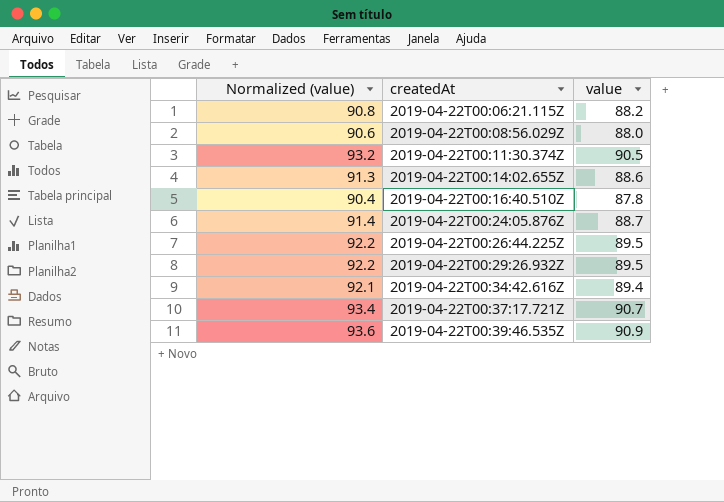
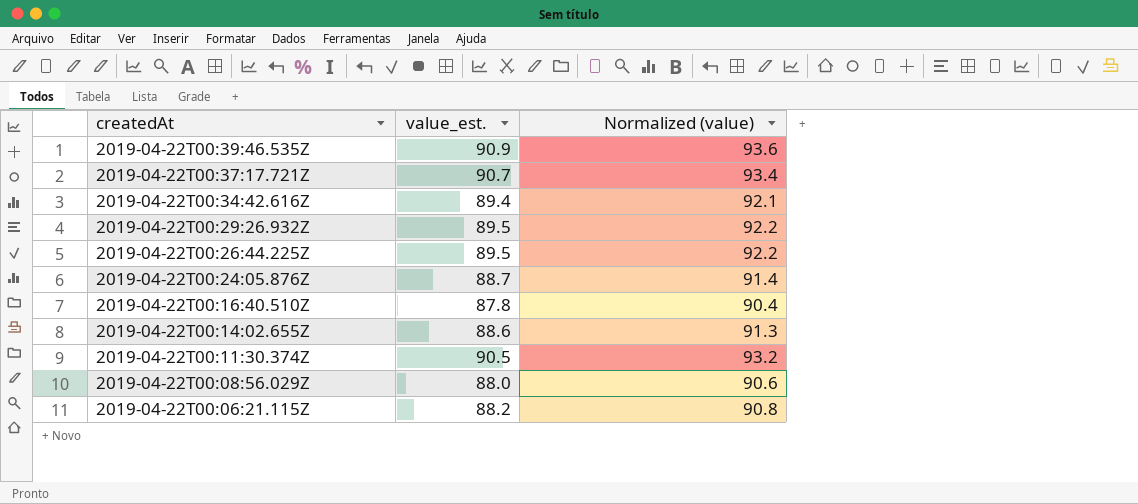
row order: createdAt ascending -> createdAt descending
column name: value -> value_est.
column Normalized (value) | position: 1 -> 3

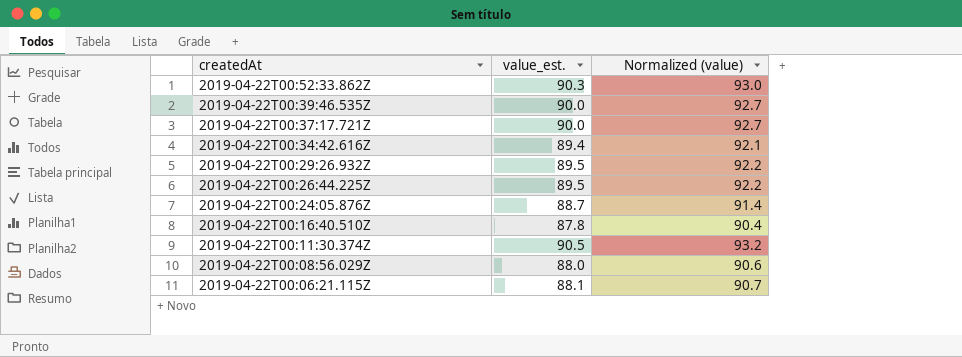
row 2019-04-22T00:14:02.655Z: 88.6 | 91.3 -> none
row 2019-04-22T00:52:33.862Z: none -> 90.3 | 93.0
2019-04-22T00:39:46.535Z | value_est.: 90.9 -> 90.0
2019-04-22T00:39:46.535Z | Normalized (value): 93.6 -> 92.7
2019-04-22T00:37:17.721Z | value_est.: 90.7 -> 90.0
2019-04-22T00:37:17.721Z | Normalized (value): 93.4 -> 92.7
2019-04-22T00:06:21.115Z | value_est.: 88.2 -> 88.1
2019-04-22T00:06:21.115Z | Normalized (value): 90.8 -> 90.7

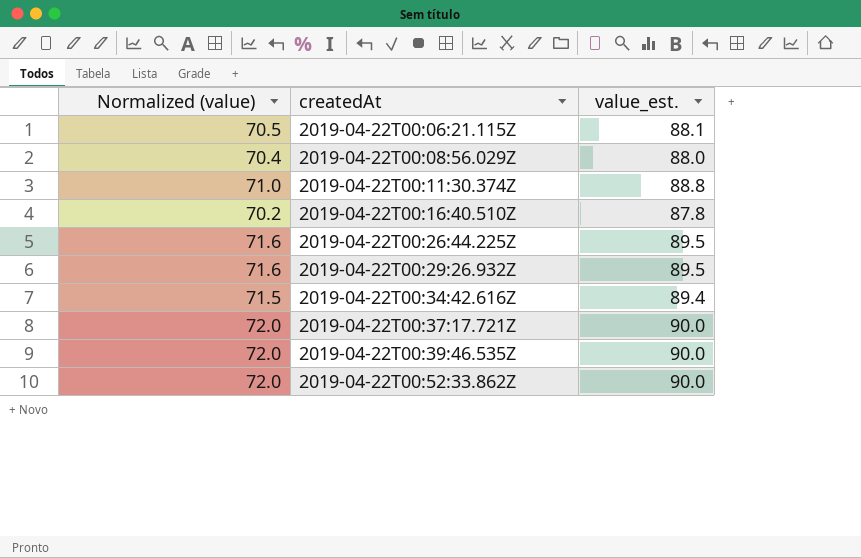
row order: createdAt descending -> createdAt ascending
column Normalized (value) | formula: [value_est.] * 1.03 -> [value_est.] * 0.8
column Normalized (value) | position: 3 -> 1
row 2019-04-22T00:24:05.876Z: 88.7 | 91.4 -> none
2019-04-22T00:11:30.374Z | value_est.: 90.5 -> 88.8
2019-04-22T00:52:33.862Z | value_est.: 90.3 -> 90.0

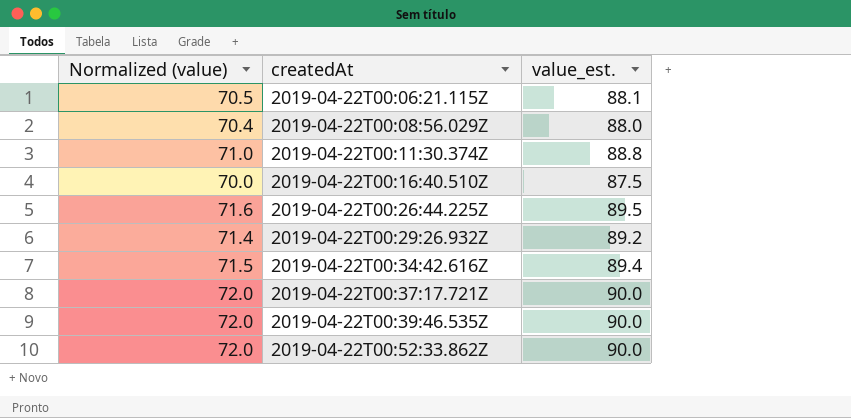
2019-04-22T00:16:40.510Z | Normalized (value): 70.2 -> 70.0
2019-04-22T00:16:40.510Z | value_est.: 87.8 -> 87.5
2019-04-22T00:29:26.932Z | Normalized (value): 71.6 -> 71.4
2019-04-22T00:29:26.932Z | value_est.: 89.5 -> 89.2

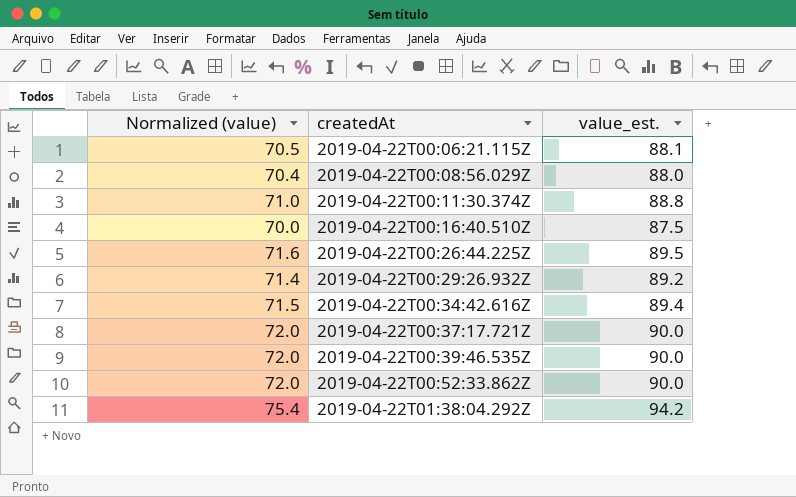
row 2019-04-22T01:38:04.292Z: none -> 75.4 | 94.2

